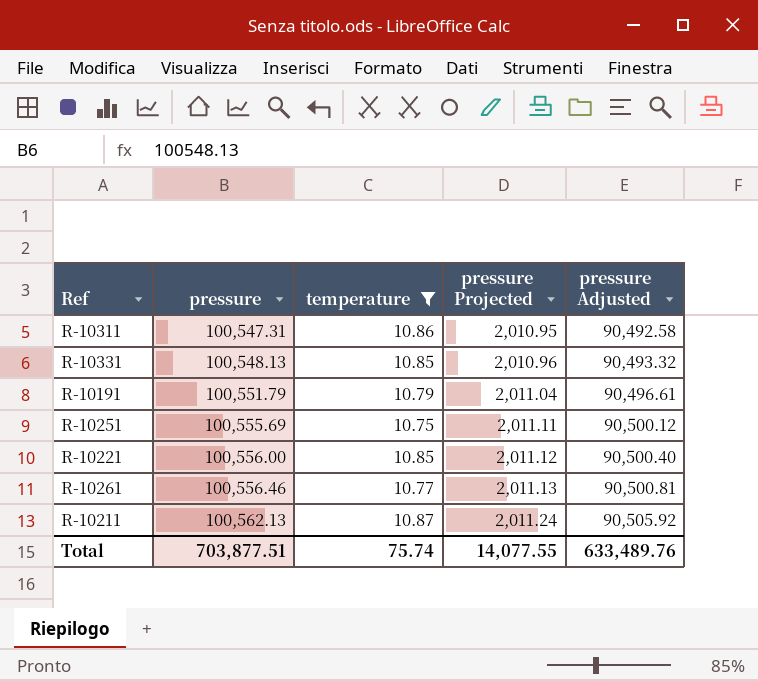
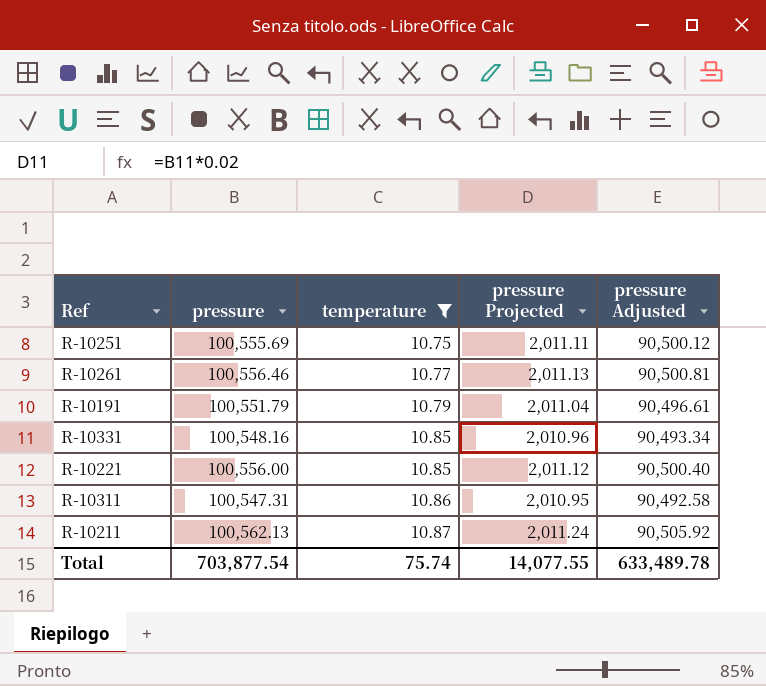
row order: pressure ascending -> temperature ascending
R-10331 | pressure: 100,548.13 -> 100,548.16
R-10331 | pressure Adjusted: 90,493.32 -> 90,493.34
Total | pressure: 703,877.51 -> 703,877.54
Total | pressure Adjusted: 633,489.76 -> 633,489.78

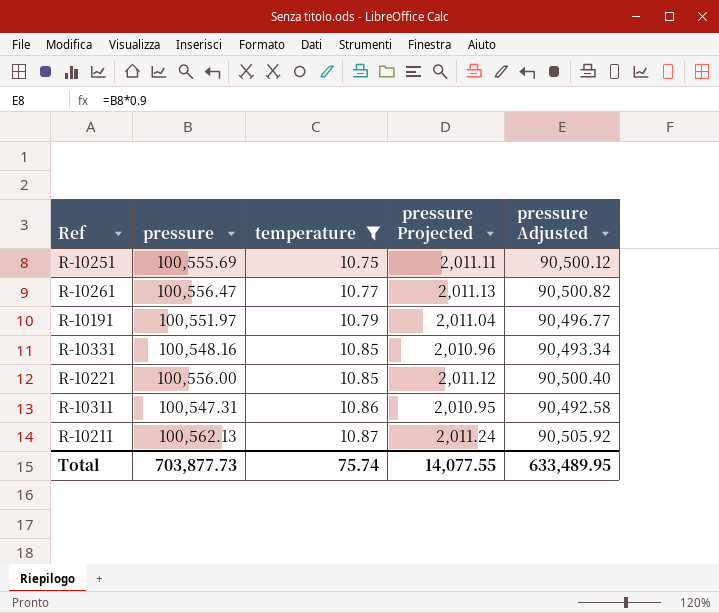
R-10261 | pressure: 100,556.46 -> 100,556.47
R-10261 | pressure Adjusted: 90,500.81 -> 90,500.82
R-10191 | pressure: 100,551.79 -> 100,551.97
R-10191 | pressure Adjusted: 90,496.61 -> 90,496.77
Total | pressure: 703,877.54 -> 703,877.73
Total | pressure Adjusted: 633,489.78 -> 633,489.95

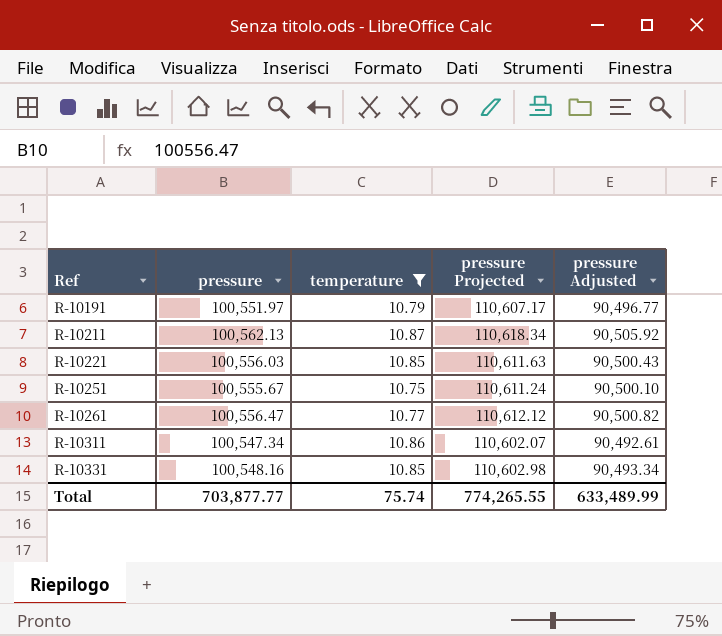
row order: temperature ascending -> Ref ascending
column pressure Projected | formula: [pressure] * 0.02 -> [pressure] * 1.1
R-10221 | pressure: 100,556.00 -> 100,556.03
R-10221 | pressure Adjusted: 90,500.40 -> 90,500.43
R-10251 | pressure: 100,555.69 -> 100,555.67
R-10251 | pressure Adjusted: 90,500.12 -> 90,500.10
R-10311 | pressure: 100,547.31 -> 100,547.34
R-10311 | pressure Adjusted: 90,492.58 -> 90,492.61
Total | pressure: 703,877.73 -> 703,877.77
Total | pressure Projected: 14,077.55 -> 774,265.55
Total | pressure Adjusted: 633,489.95 -> 633,489.99

